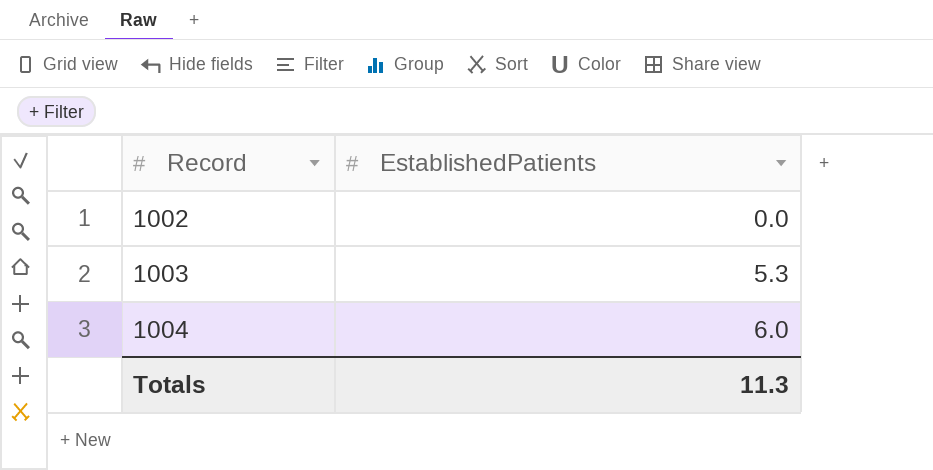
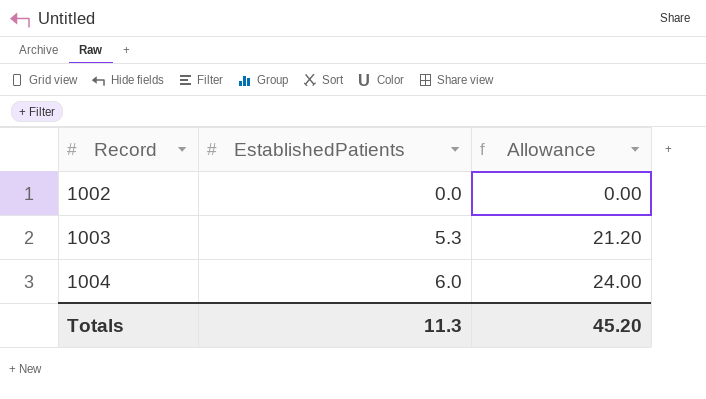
column Allowance | formula: none -> [EstablishedPatients] * 4

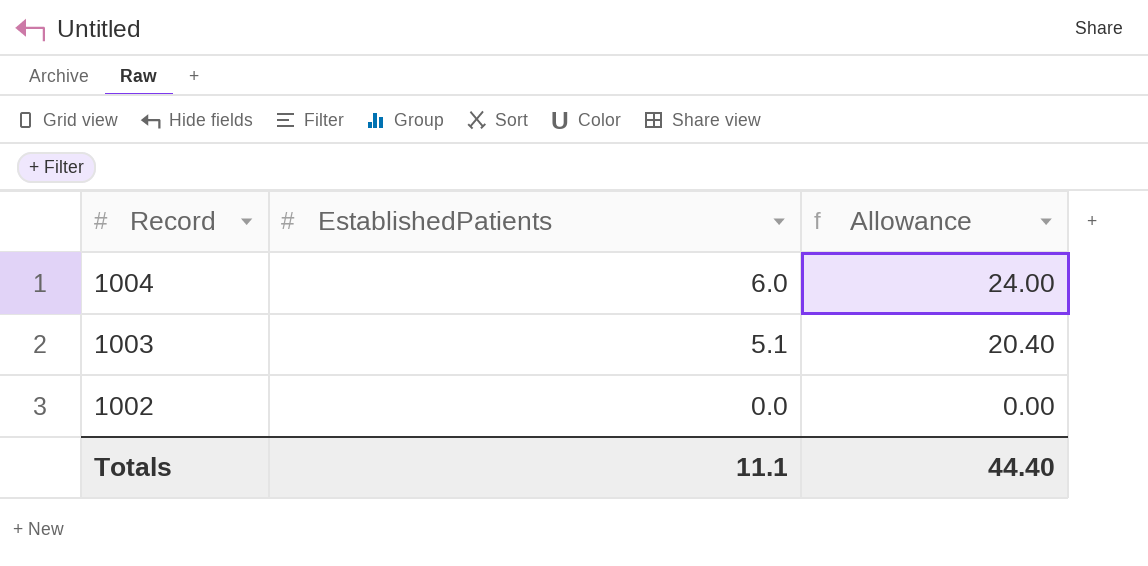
row order: Record ascending -> Record descending
1003 | EstablishedPatients: 5.3 -> 5.1
1003 | Allowance: 21.20 -> 20.40
Totals | EstablishedPatients: 11.3 -> 11.1
Totals | Allowance: 45.20 -> 44.40

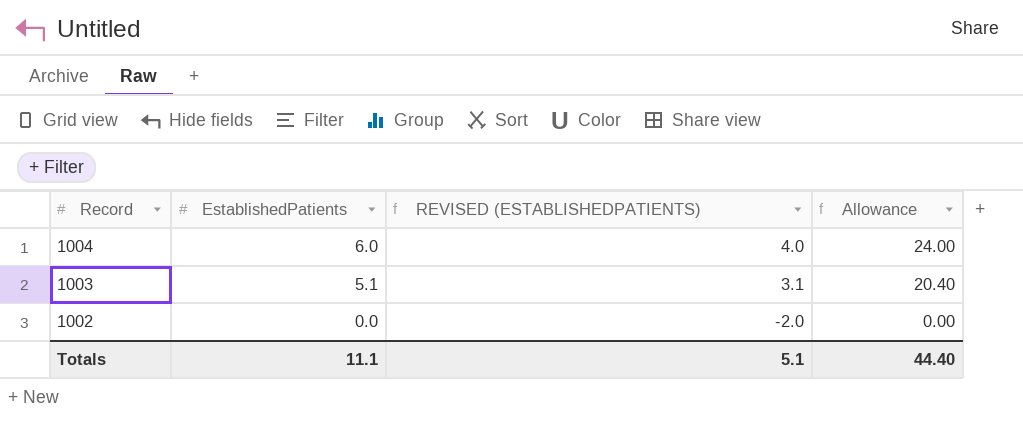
column REVISED (ESTABLISHEDPATIENTS) | formula: none -> [EstablishedPatients] - 2

